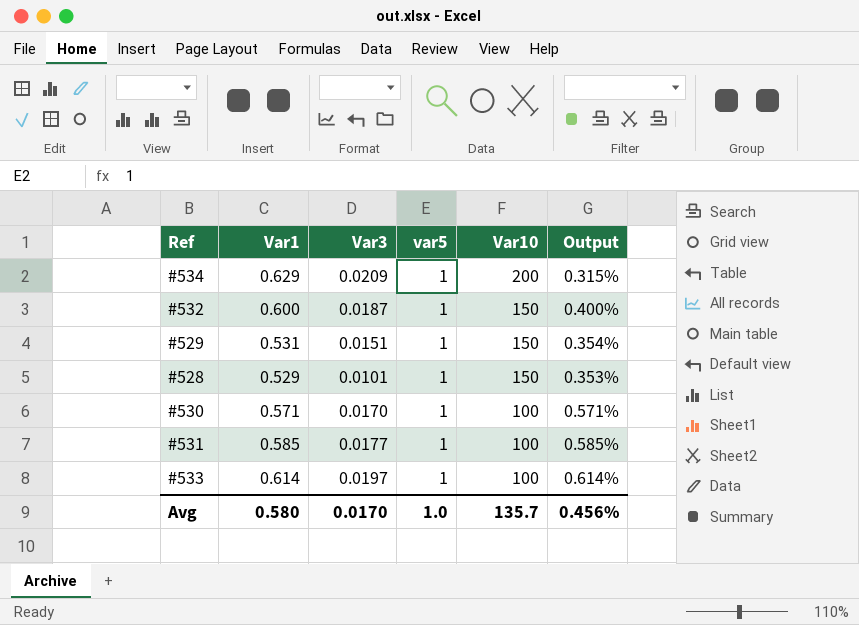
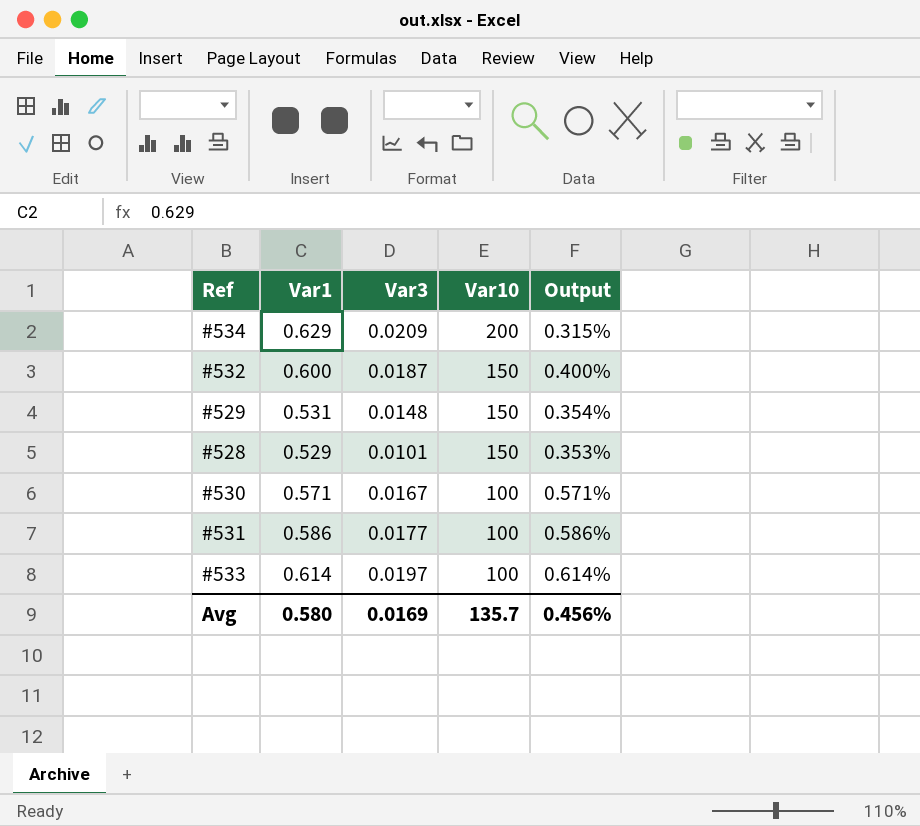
column var5 | position: 4 -> none
#529 | Var3: 0.0151 -> 0.0148
#530 | Var3: 0.0170 -> 0.0167
#531 | Var1: 0.585 -> 0.586
#531 | Output: 0.585% -> 0.586%
Avg | Var3: 0.0170 -> 0.0169

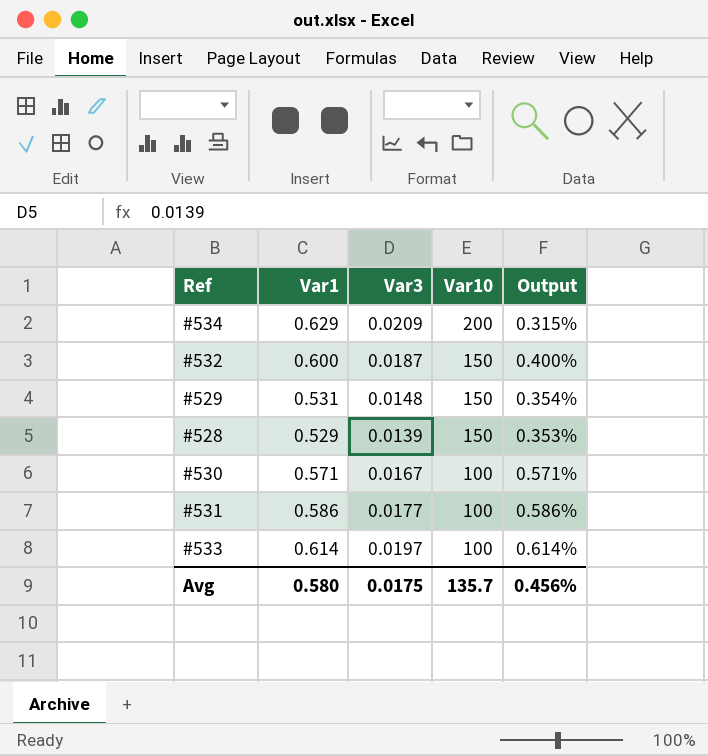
#528 | Var3: 0.0101 -> 0.0139
Avg | Var3: 0.0169 -> 0.0175

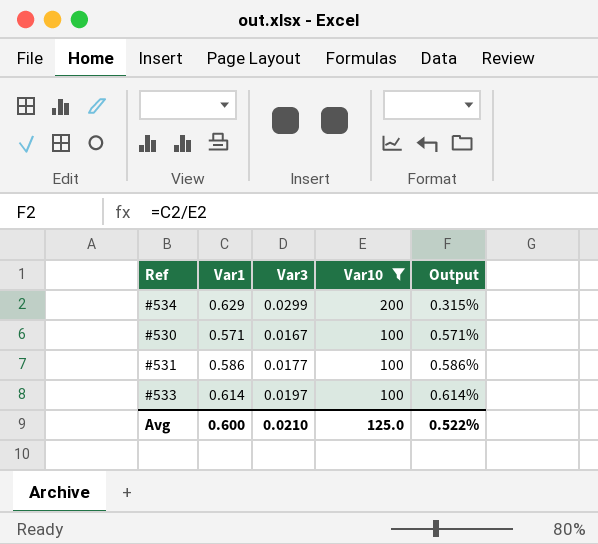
filter: none -> Var10 != 150
#534 | Var3: 0.0209 -> 0.0299
Avg | Var1: 0.580 -> 0.600
Avg | Var3: 0.0175 -> 0.0210
Avg | Var10: 135.7 -> 125.0
Avg | Output: 0.456% -> 0.522%

